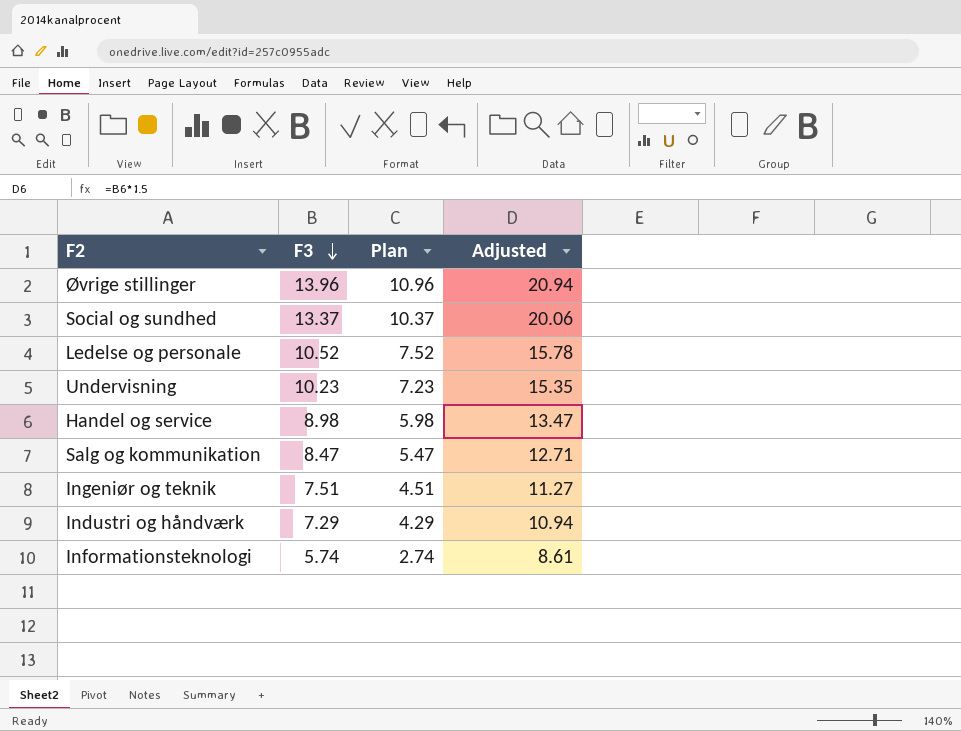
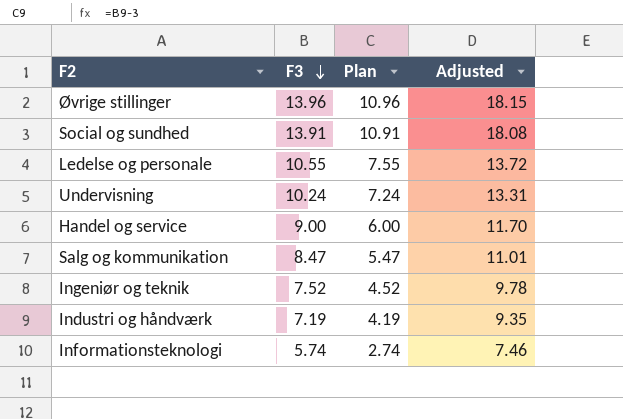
column Adjusted | formula: [F3] * 1.5 -> [F3] * 1.3
Social og sundhed | F3: 13.37 -> 13.91
Social og sundhed | Plan: 10.37 -> 10.91
Ledelse og personale | F3: 10.52 -> 10.55
Ledelse og personale | Plan: 7.52 -> 7.55
Undervisning | F3: 10.23 -> 10.24
Undervisning | Plan: 7.23 -> 7.24
Handel og service | F3: 8.98 -> 9.00
Handel og service | Plan: 5.98 -> 6.00
Ingeniør og teknik | F3: 7.51 -> 7.52
Ingeniør og teknik | Plan: 4.51 -> 4.52
Industri og håndværk | F3: 7.29 -> 7.19
Industri og håndværk | Plan: 4.29 -> 4.19

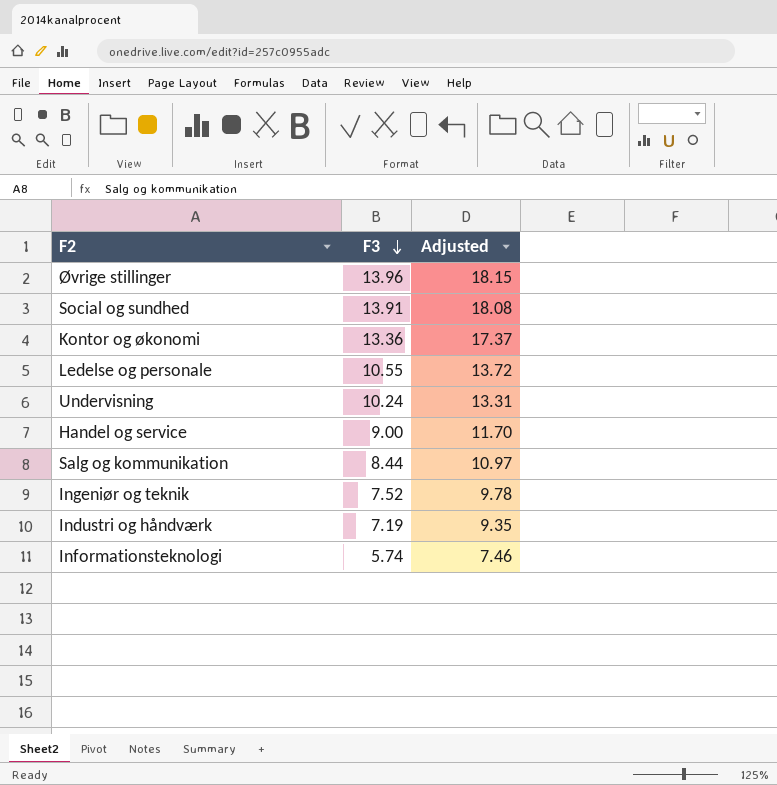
column Plan | formula: [F3] - 3 -> none
row Kontor og økonomi: none -> 13.36 | 17.37
Salg og kommunikation | F3: 8.47 -> 8.44
Salg og kommunikation | Adjusted: 11.01 -> 10.97

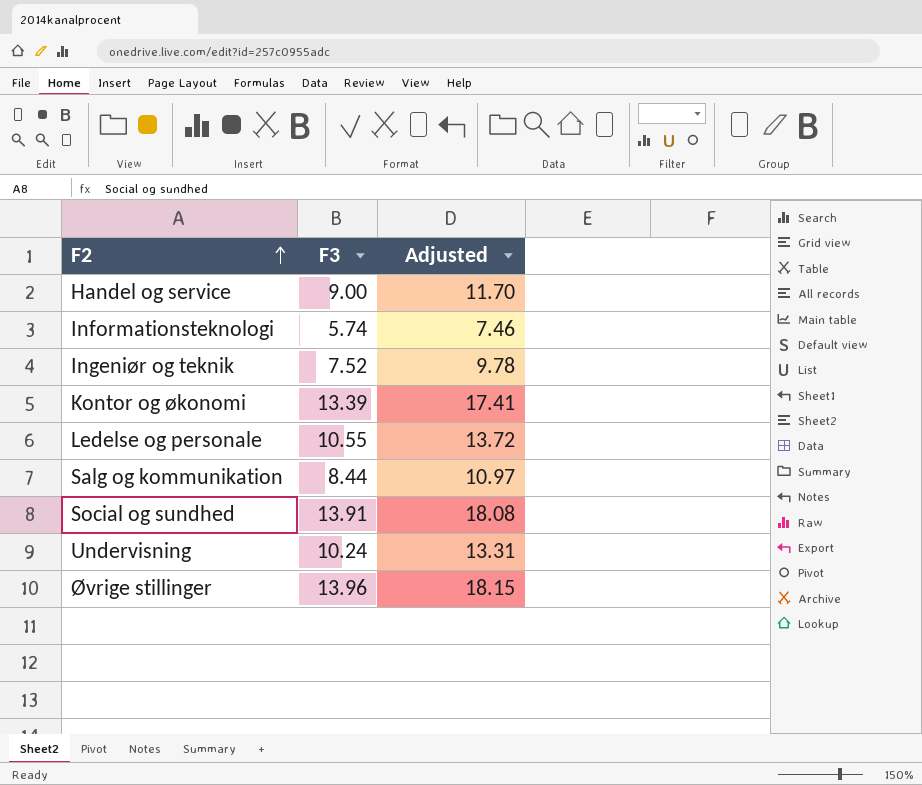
row order: F3 descending -> F2 ascending
row Industri og håndværk: 7.19 | 9.35 -> none
Kontor og økonomi | F3: 13.36 -> 13.39
Kontor og økonomi | Adjusted: 17.37 -> 17.41

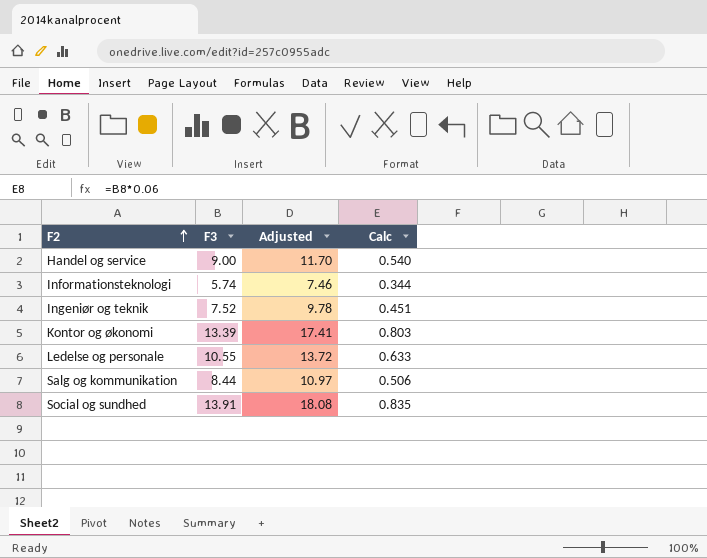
column Calc | formula: none -> [F3] * 0.06
row Undervisning: 10.24 | 13.31 -> none
row Øvrige stillinger: 13.96 | 18.15 -> none

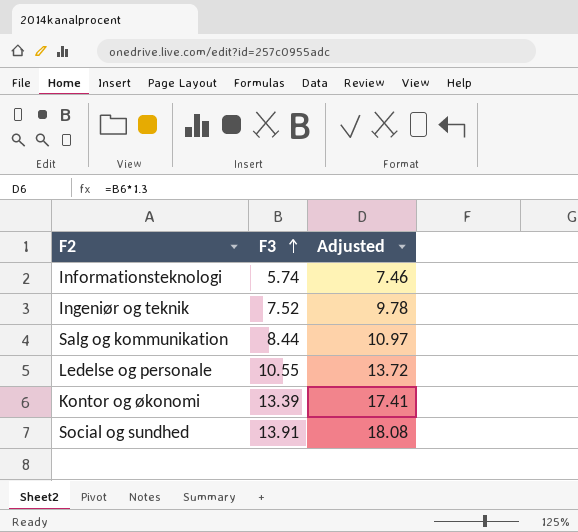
row order: F2 ascending -> F3 ascending
column Calc | formula: [F3] * 0.06 -> none
row Handel og service: 9.00 | 11.70 | 0.540 -> none

